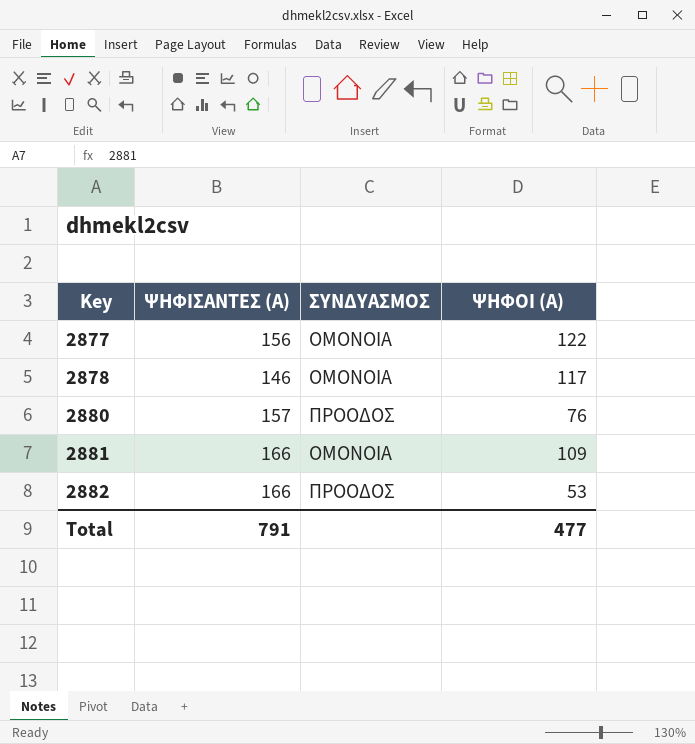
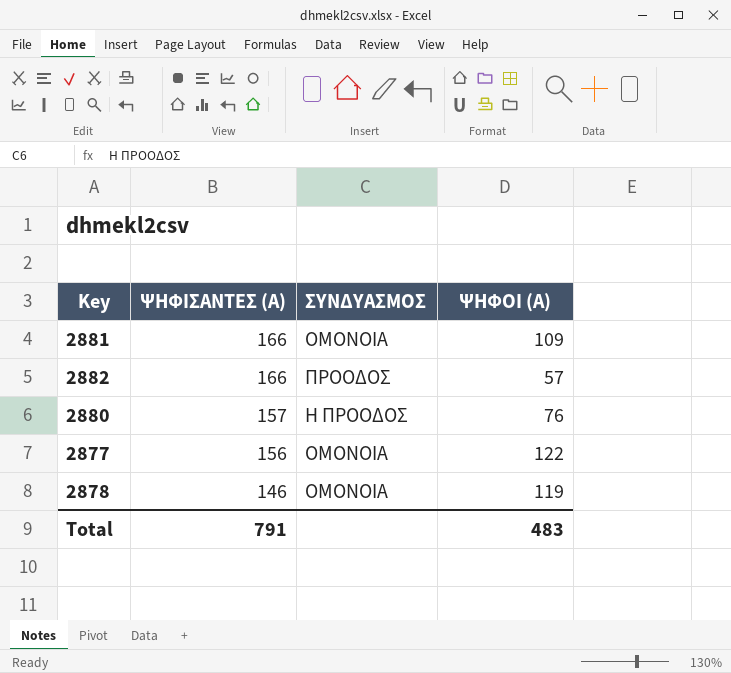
row order: Key ascending -> ΨΗΦΙΣΑΝΤΕΣ (Α) descending
2882 | ΨΗΦΟΙ (Α): 53 -> 57
2880 | ΣΥΝΔΥΑΣΜΟΣ: ΠΡΟΟΔΟΣ -> Η ΠΡΟΟΔΟΣ
2878 | ΨΗΦΟΙ (Α): 117 -> 119
Total | ΨΗΦΟΙ (Α): 477 -> 483

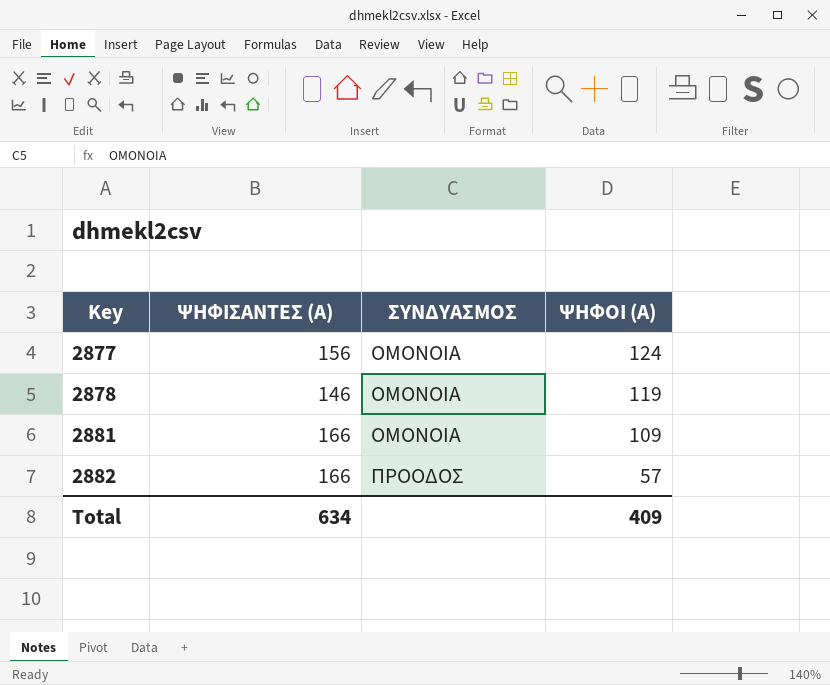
row order: ΨΗΦΙΣΑΝΤΕΣ (Α) descending -> Key ascending
row 2880: 157 | Η ΠΡΟΟΔΟΣ | 76 -> none
2877 | ΨΗΦΟΙ (Α): 122 -> 124
Total | ΨΗΦΙΣΑΝΤΕΣ (Α): 791 -> 634
Total | ΨΗΦΟΙ (Α): 483 -> 409

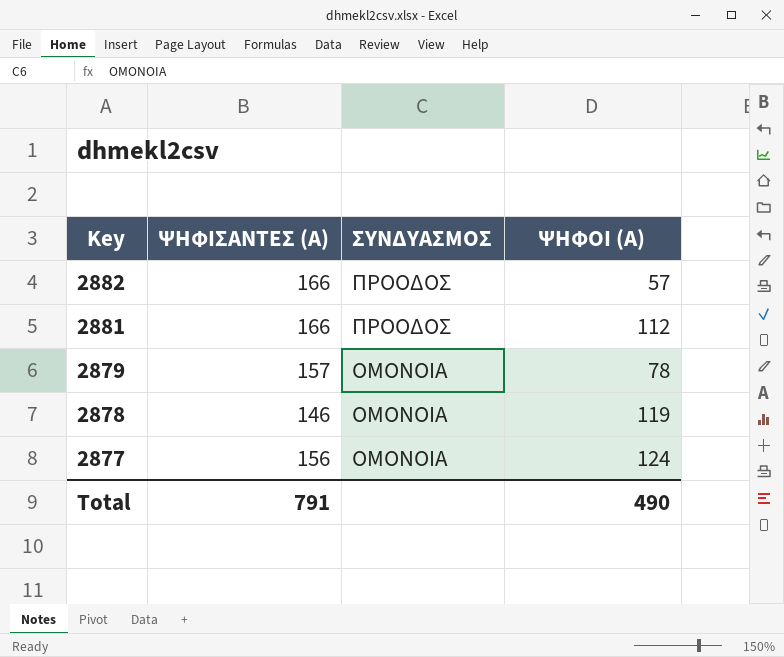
row order: Key ascending -> Key descending
2881 | ΣΥΝΔΥΑΣΜΟΣ: ΟΜΟΝΟΙΑ -> ΠΡΟΟΔΟΣ
2881 | ΨΗΦΟΙ (Α): 109 -> 112
row 2879: none -> 157 | ΟΜΟΝΟΙΑ | 78
Total | ΨΗΦΙΣΑΝΤΕΣ (Α): 634 -> 791
Total | ΨΗΦΟΙ (Α): 409 -> 490

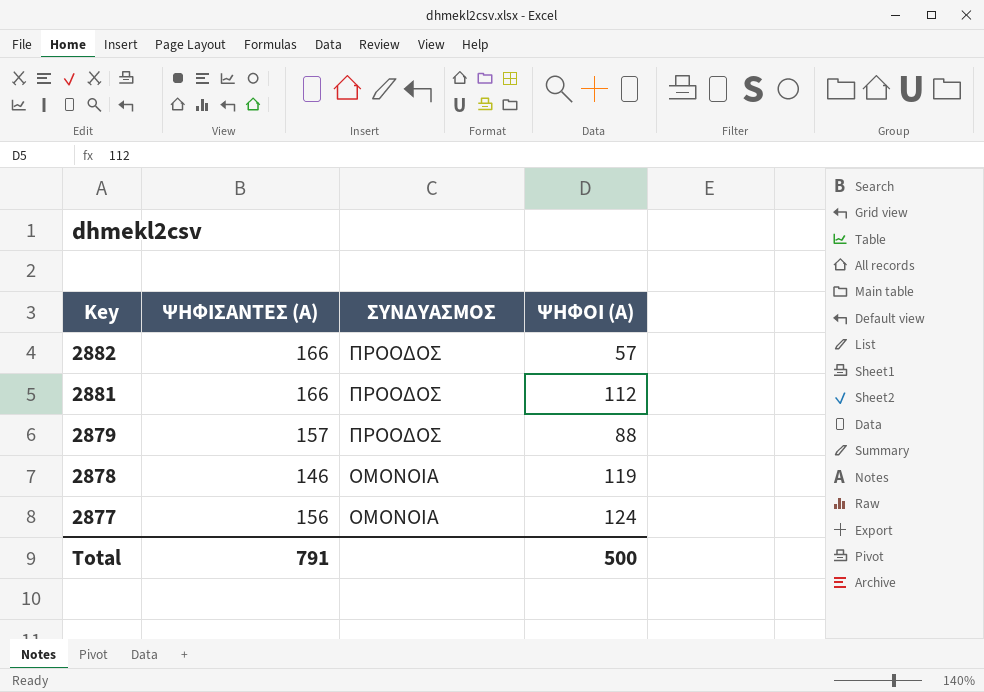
2879 | ΣΥΝΔΥΑΣΜΟΣ: ΟΜΟΝΟΙΑ -> ΠΡΟΟΔΟΣ
2879 | ΨΗΦΟΙ (Α): 78 -> 88
Total | ΨΗΦΟΙ (Α): 490 -> 500

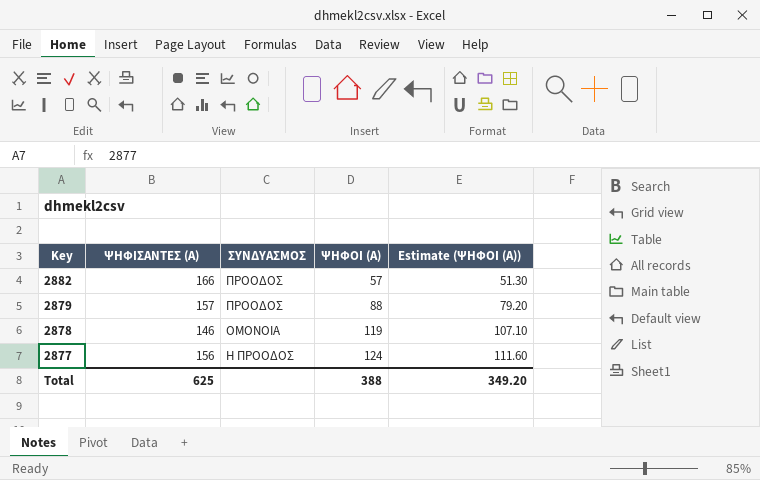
column Estimate (ΨΗΦΟΙ (Α)) | formula: none -> [ΨΗΦΟΙ (Α)] * 0.9
row 2881: 166 | ΠΡΟΟΔΟΣ | 112 -> none
2877 | ΣΥΝΔΥΑΣΜΟΣ: ΟΜΟΝΟΙΑ -> Η ΠΡΟΟΔΟΣ
Total | ΨΗΦΙΣΑΝΤΕΣ (Α): 791 -> 625
Total | ΨΗΦΟΙ (Α): 500 -> 388

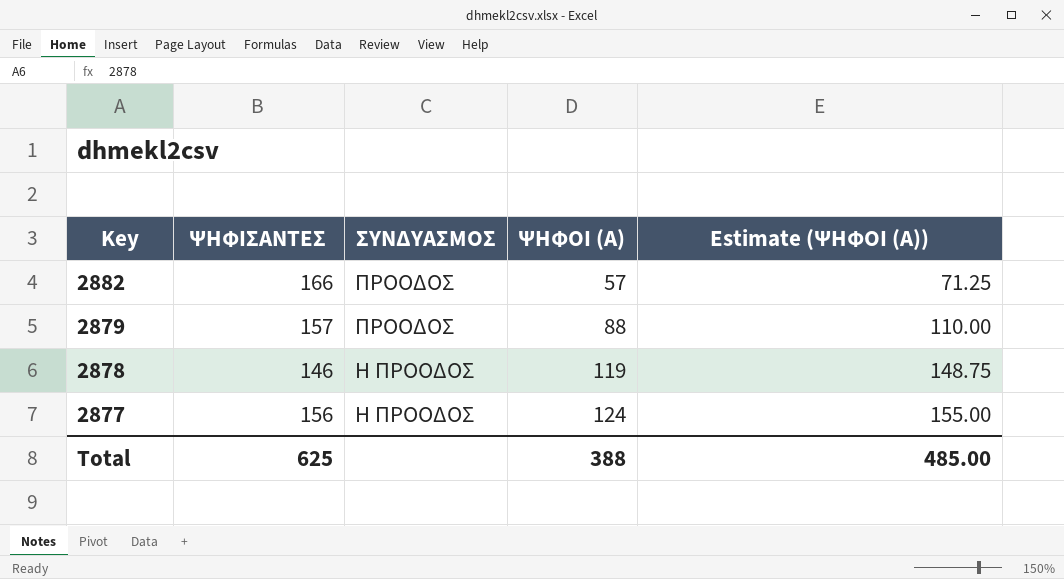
column name: ΨΗΦΙΣΑΝΤΕΣ (Α) -> ΨΗΦΙΣΑΝΤΕΣ
column Estimate (ΨΗΦΟΙ (Α)) | formula: [ΨΗΦΟΙ (Α)] * 0.9 -> [ΨΗΦΟΙ (Α)] * 1.25
2878 | ΣΥΝΔΥΑΣΜΟΣ: ΟΜΟΝΟΙΑ -> Η ΠΡΟΟΔΟΣ
Total | Estimate (ΨΗΦΟΙ (Α)): 349.20 -> 485.00

